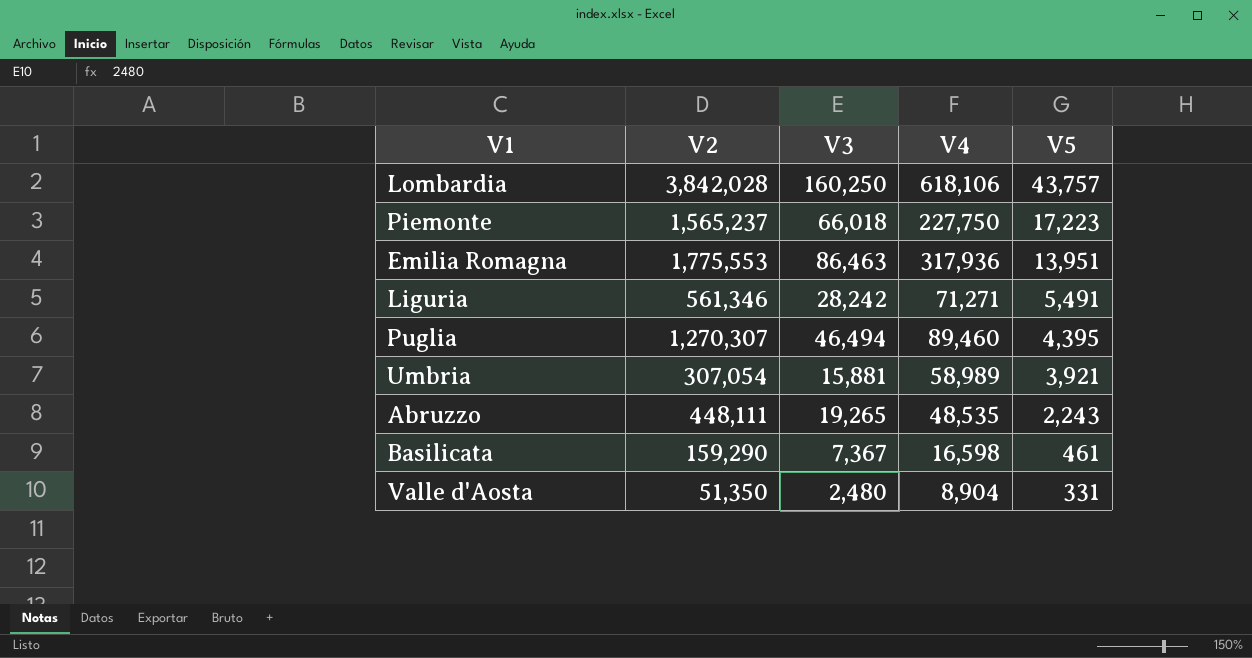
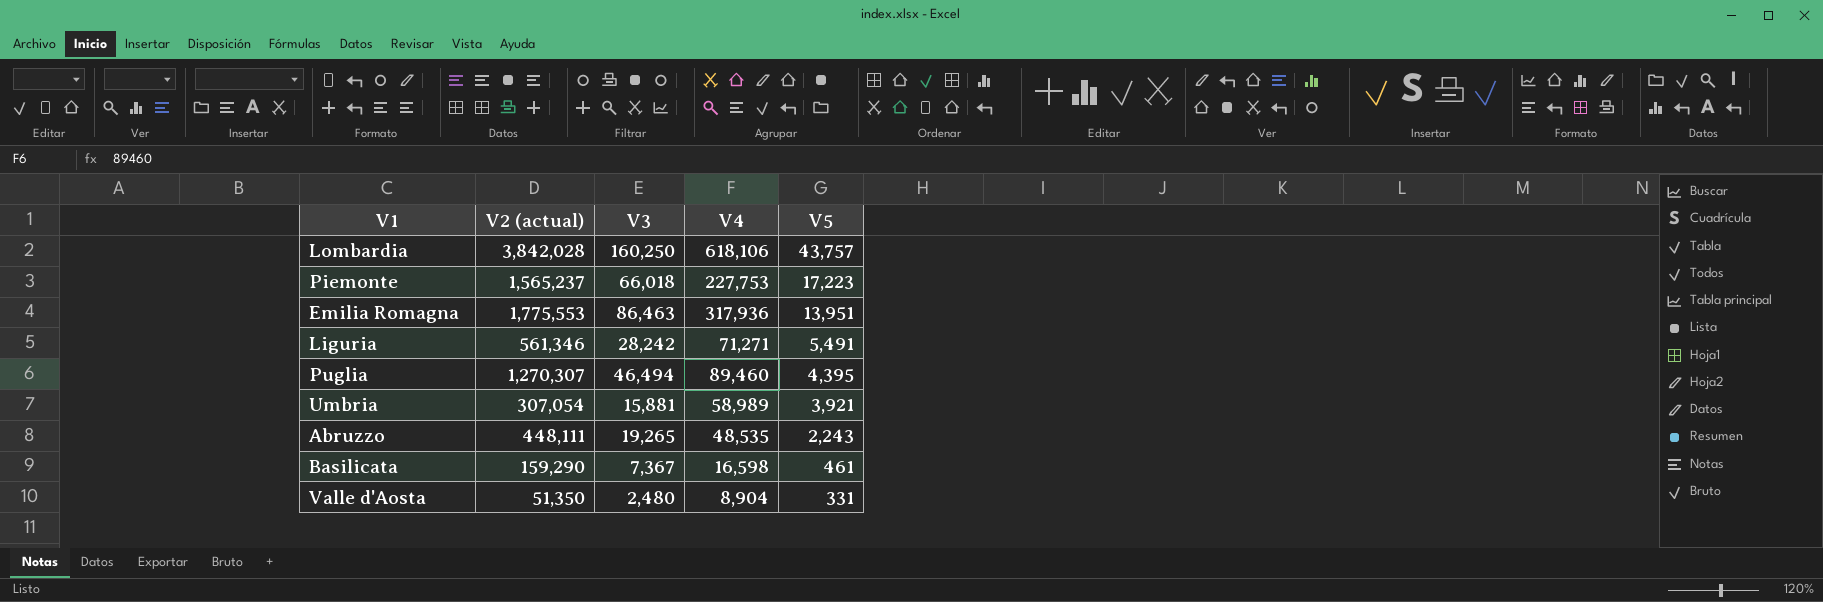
column name: V2 -> V2 (actual)
Piemonte | V4: 227,750 -> 227,753

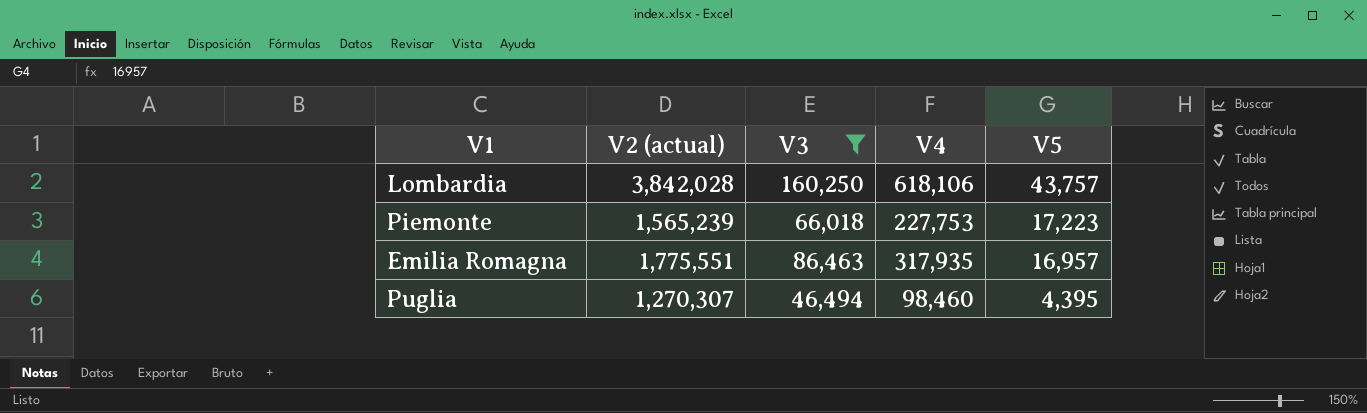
filter: none -> V3 >= 46,494
Piemonte | V2 (actual): 1,565,237 -> 1,565,239
Emilia Romagna | V2 (actual): 1,775,553 -> 1,775,551
Emilia Romagna | V4: 317,936 -> 317,935
Emilia Romagna | V5: 13,951 -> 16,957
Puglia | V4: 89,460 -> 98,460

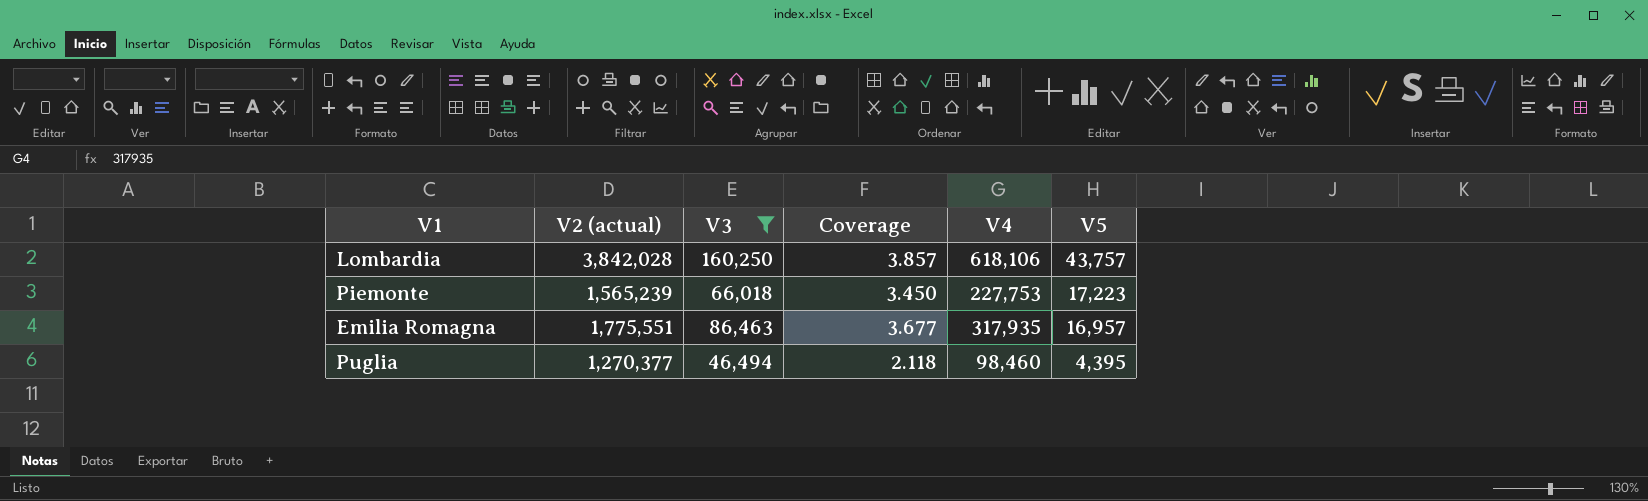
column Coverage | formula: none -> [V4] / [V3]
Puglia | V2 (actual): 1,270,307 -> 1,270,377

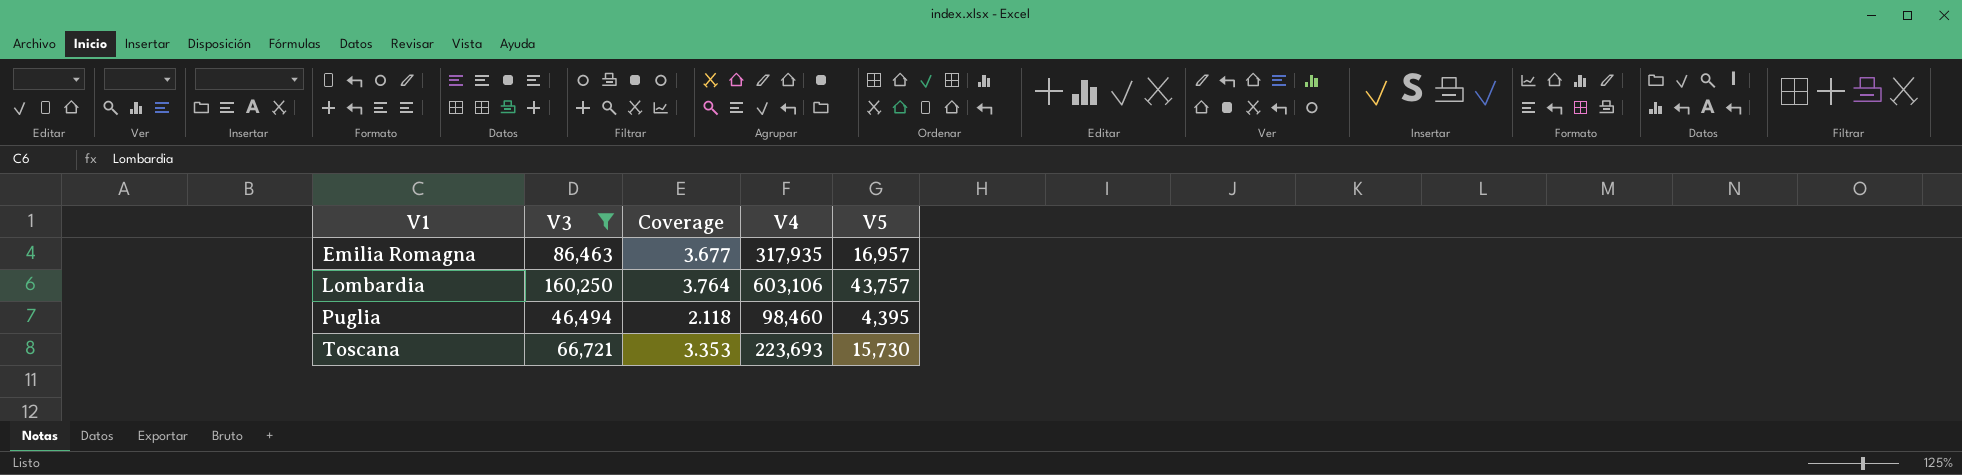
row order: V5 descending -> V1 ascending
column V2 (actual) | position: 2 -> none
row Piemonte: 1,565,239 | 66,018 | 3.450 | 227,753 | 17,223 -> none
Lombardia | Coverage: 3.857 -> 3.764
Lombardia | V4: 618,106 -> 603,106
row Toscana: none -> 66,721 | 3.353 | 223,693 | 15,730

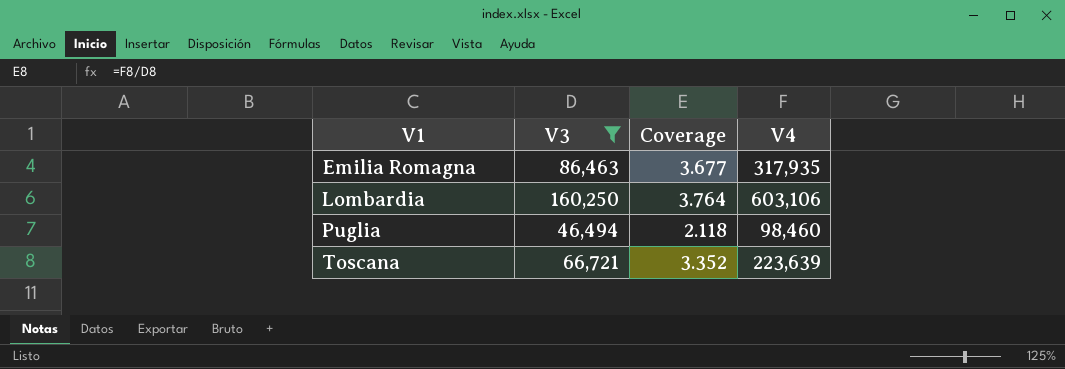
column V5 | position: 5 -> none
Toscana | Coverage: 3.353 -> 3.352
Toscana | V4: 223,693 -> 223,639

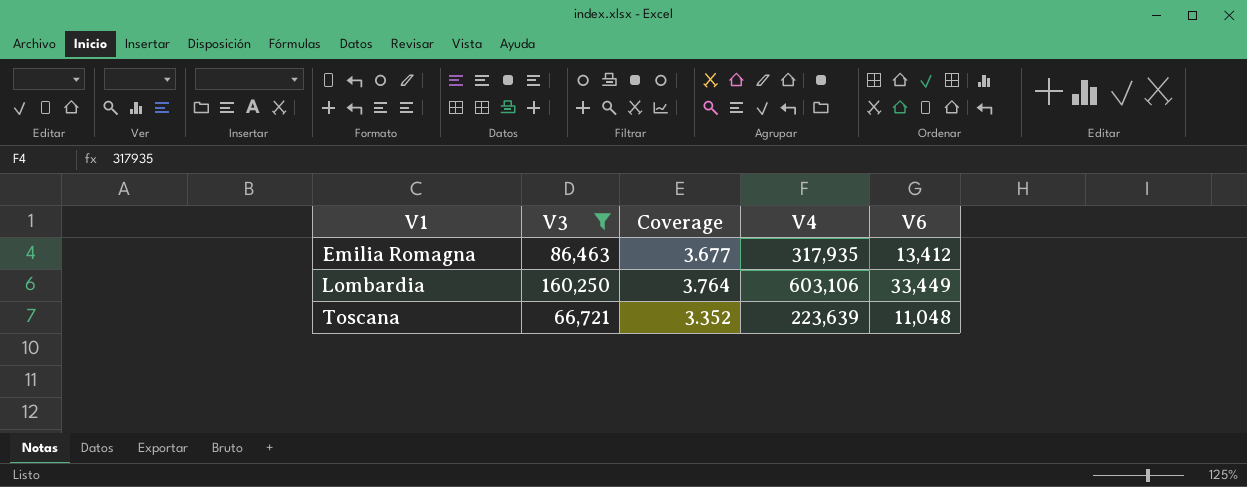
column V6 | position: none -> 5
row Puglia: 46,494 | 2.118 | 98,460 -> none

